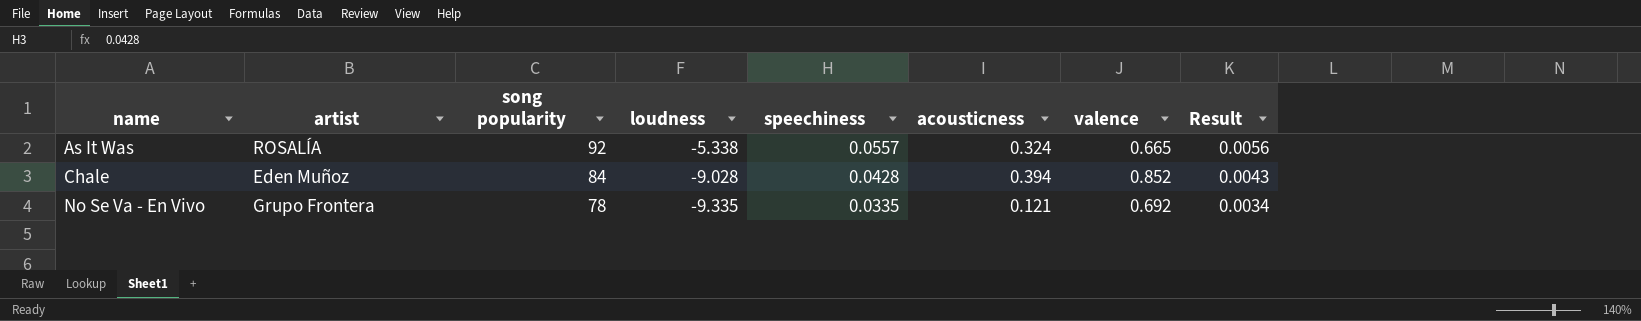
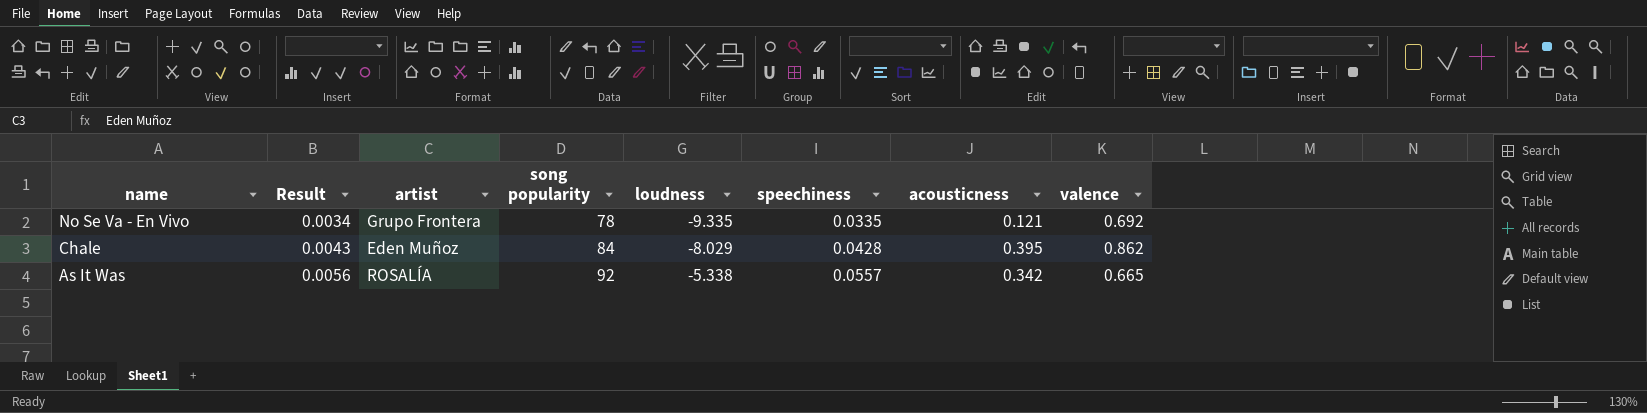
row order: name ascending -> name descending
column Result | position: 8 -> 2
Chale | loudness: -9.028 -> -8.029
Chale | acousticness: 0.394 -> 0.395
Chale | valence: 0.852 -> 0.862
As It Was | acousticness: 0.324 -> 0.342

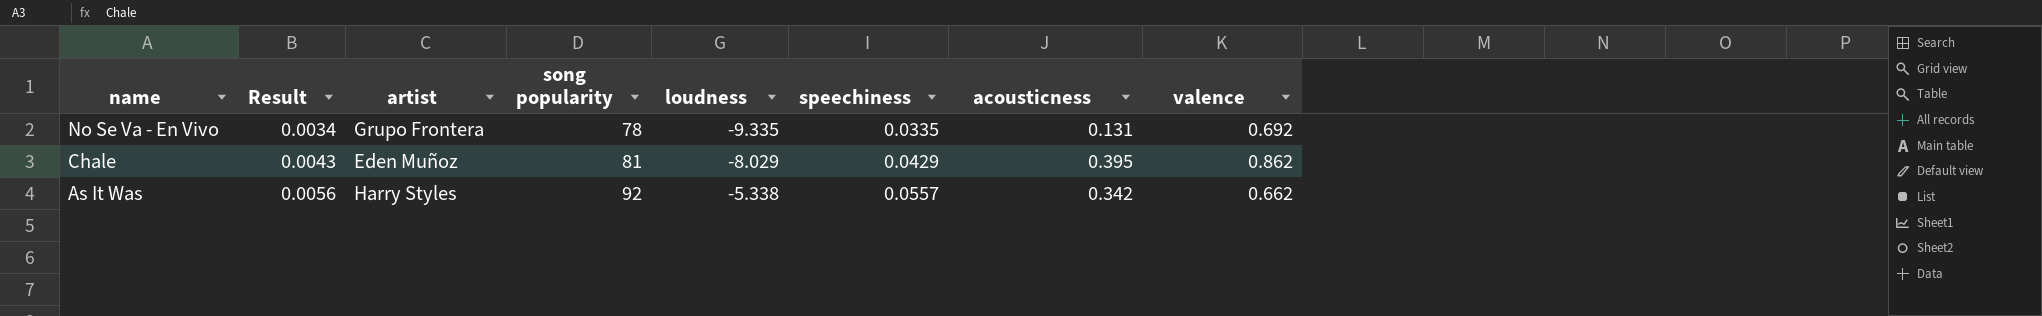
No Se Va - En Vivo | acousticness: 0.121 -> 0.131
Chale | song popularity: 84 -> 81
Chale | speechiness: 0.0428 -> 0.0429
As It Was | artist: ROSALÍA -> Harry Styles
As It Was | valence: 0.665 -> 0.662

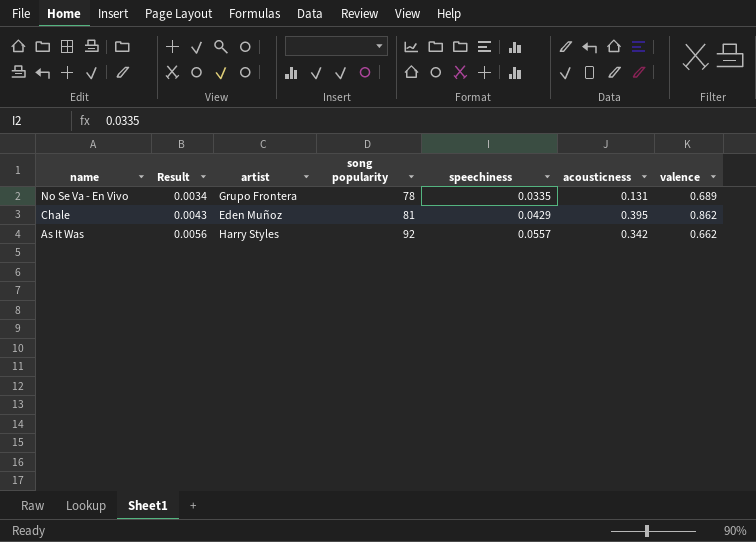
column loudness | position: 5 -> none
No Se Va - En Vivo | valence: 0.692 -> 0.689

